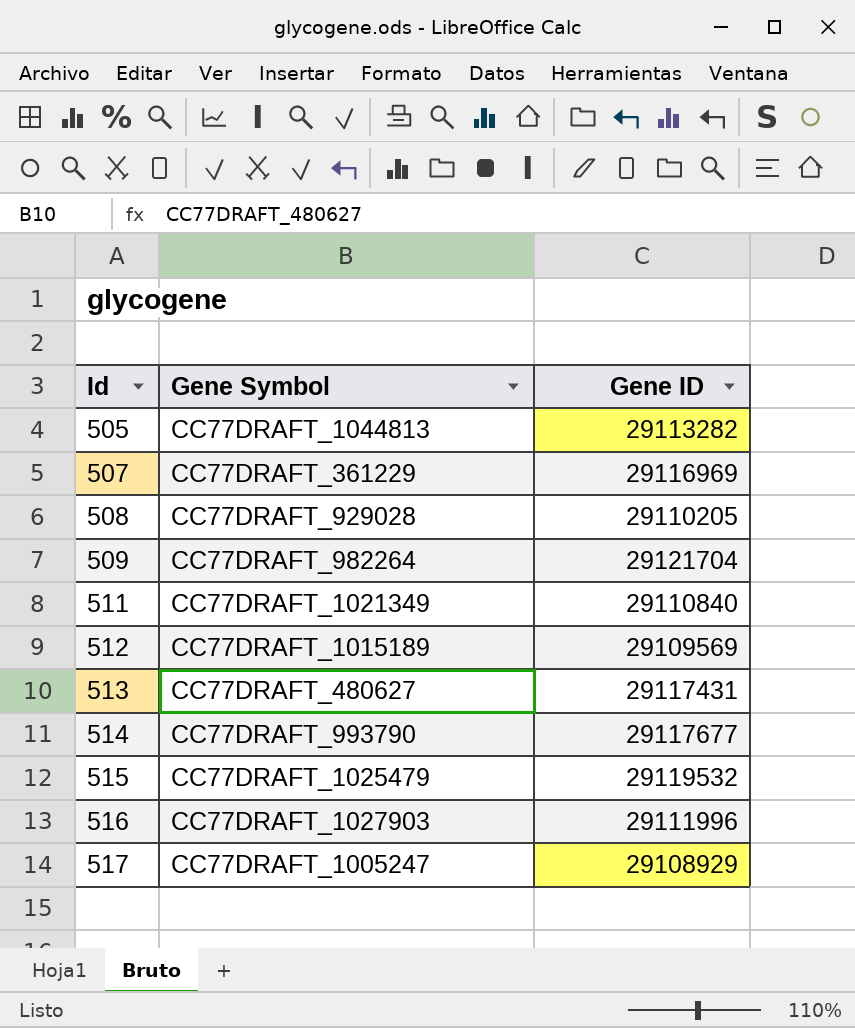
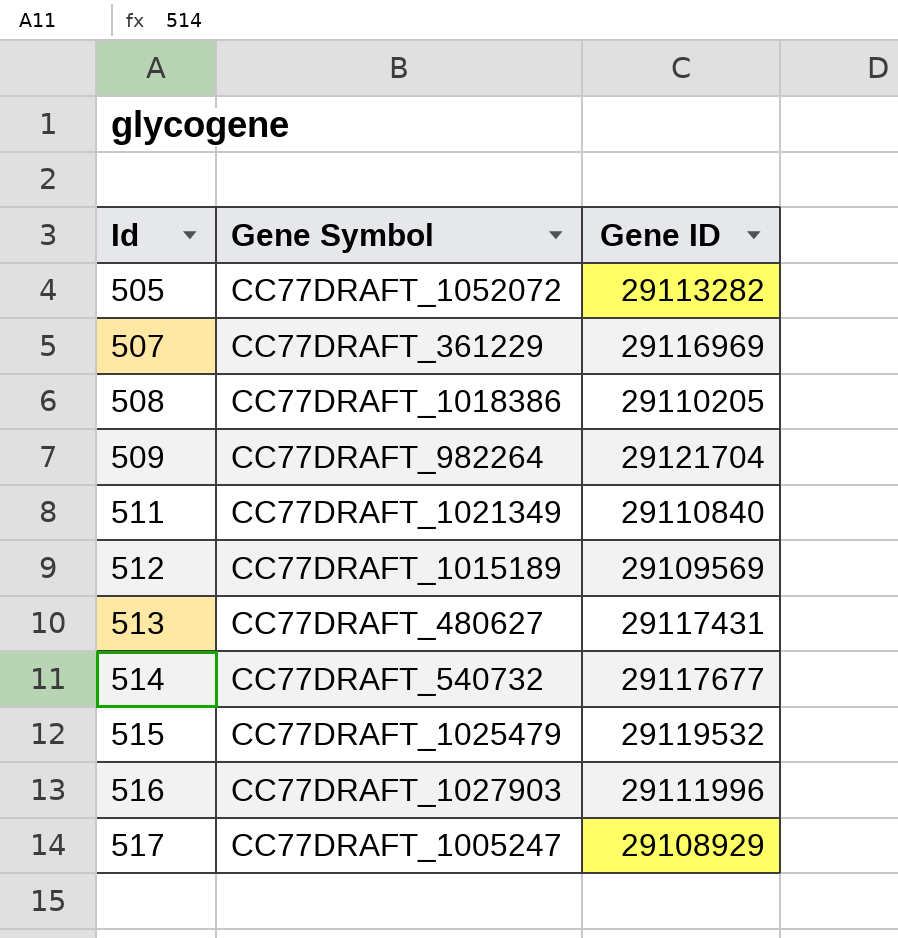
505 | Gene Symbol: CC77DRAFT_1044813 -> CC77DRAFT_1052072
508 | Gene Symbol: CC77DRAFT_929028 -> CC77DRAFT_1018386
514 | Gene Symbol: CC77DRAFT_993790 -> CC77DRAFT_540732

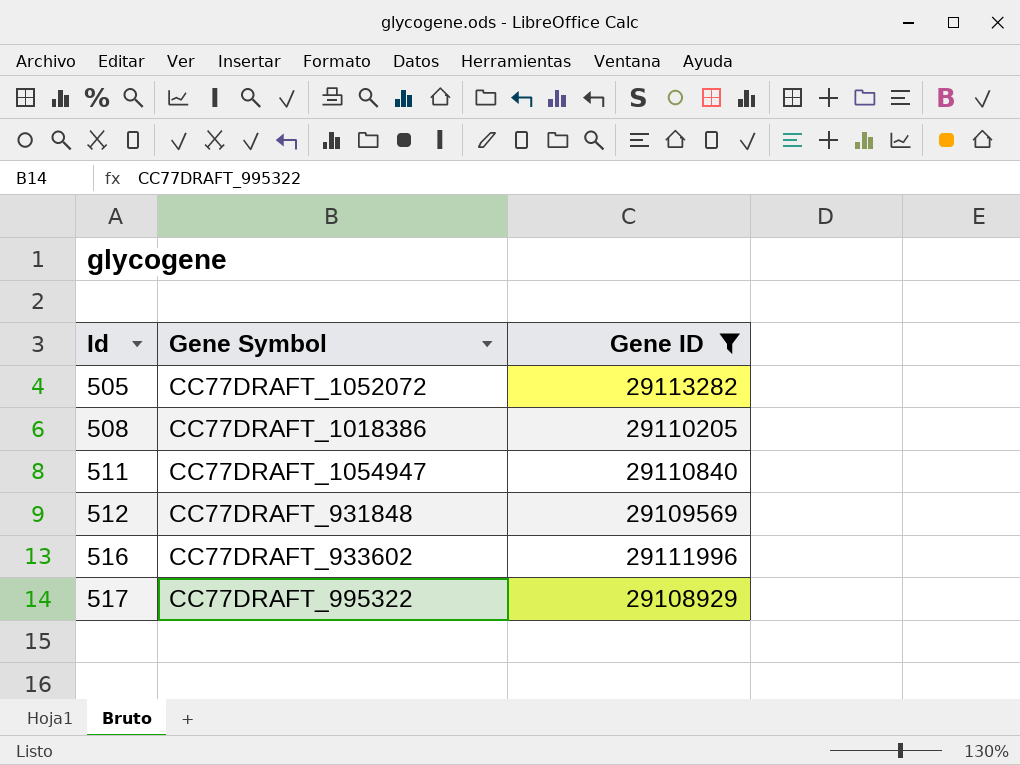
filter: none -> Gene ID <= 29113282
511 | Gene Symbol: CC77DRAFT_1021349 -> CC77DRAFT_1054947
512 | Gene Symbol: CC77DRAFT_1015189 -> CC77DRAFT_931848
516 | Gene Symbol: CC77DRAFT_1027903 -> CC77DRAFT_933602
517 | Gene Symbol: CC77DRAFT_1005247 -> CC77DRAFT_995322

